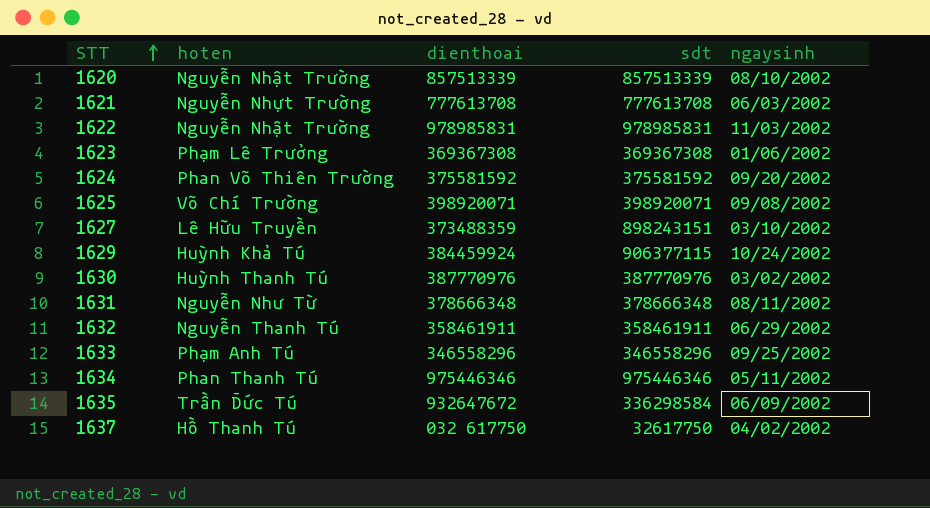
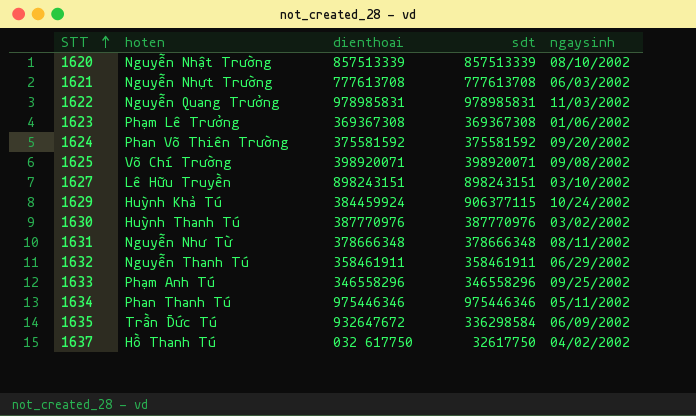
1622 | hoten: Nguyễn Nhật Trường -> Nguyễn Quang Trưởng
1627 | dienthoai: 373488359 -> 898243151

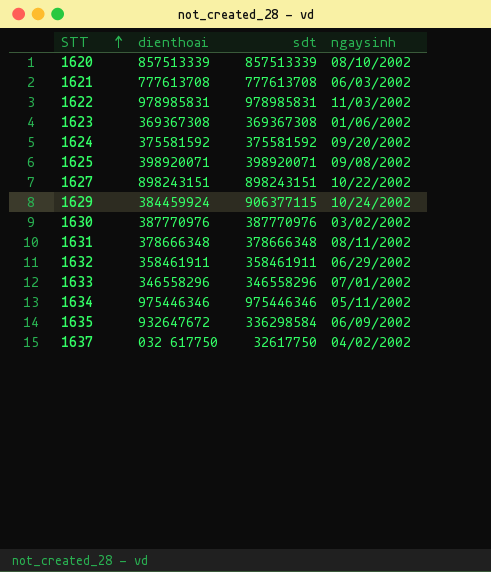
column hoten | position: 2 -> none
1627 | ngaysinh: 03/10/2002 -> 10/22/2002
1633 | ngaysinh: 09/25/2002 -> 07/01/2002

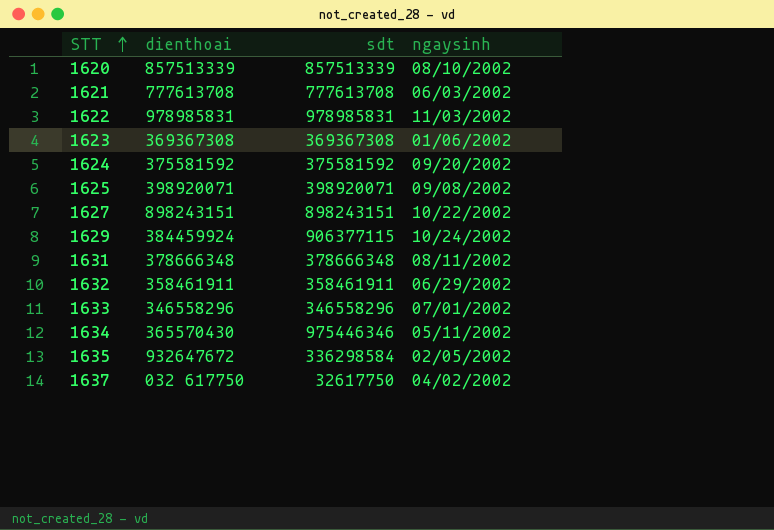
row 1630: 387770976 | 387770976 | 03/02/2002 -> none
1634 | dienthoai: 975446346 -> 365570430
1635 | ngaysinh: 06/09/2002 -> 02/05/2002

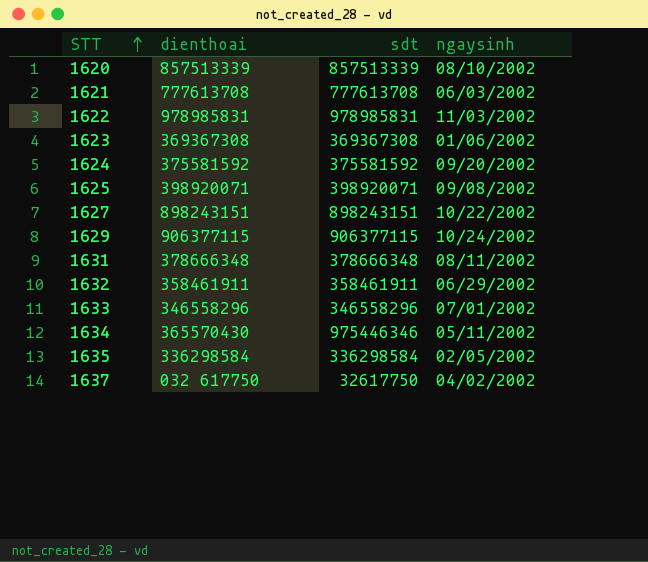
1629 | dienthoai: 384459924 -> 906377115
1635 | dienthoai: 932647672 -> 336298584

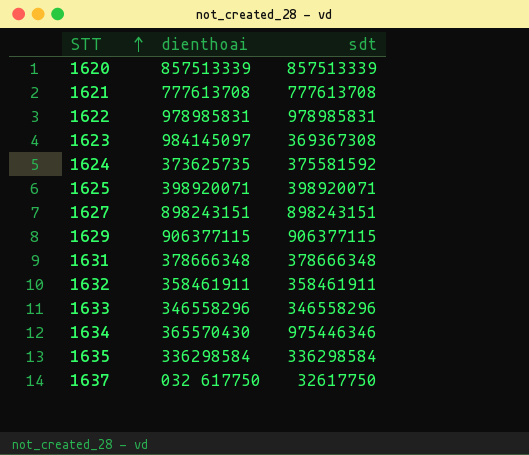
column ngaysinh | position: 4 -> none
1623 | dienthoai: 369367308 -> 984145097
1624 | dienthoai: 375581592 -> 373625735

